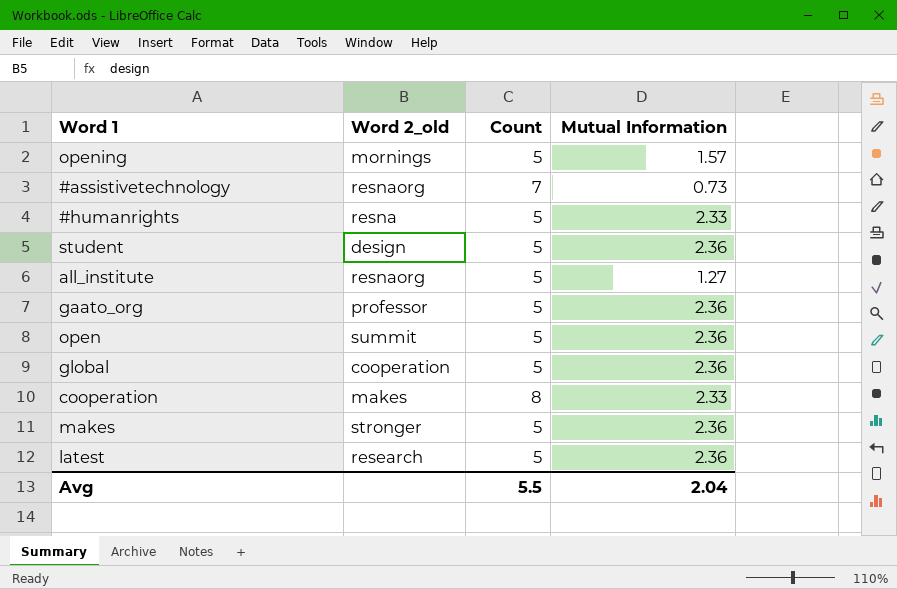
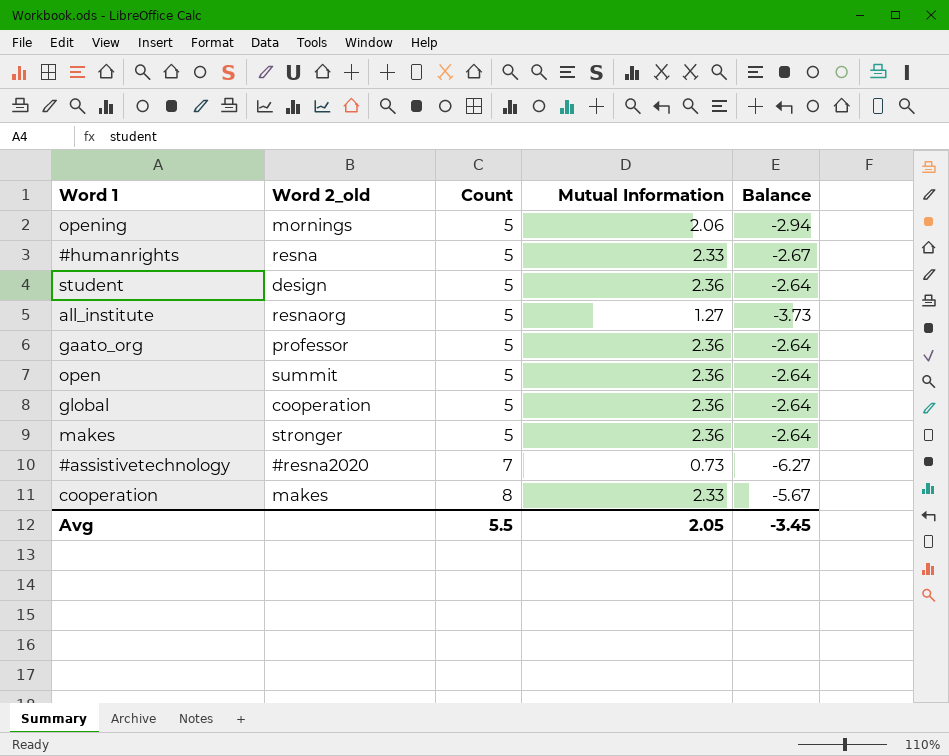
row order: none -> Count ascending
column Balance | formula: none -> [Mutual Information] - [Count]
row latest: research | 5 | 2.36 -> none
opening | Mutual Information: 1.57 -> 2.06
#assistivetechnology | Word 2_old: resnaorg -> #resna2020
Avg | Mutual Information: 2.04 -> 2.05

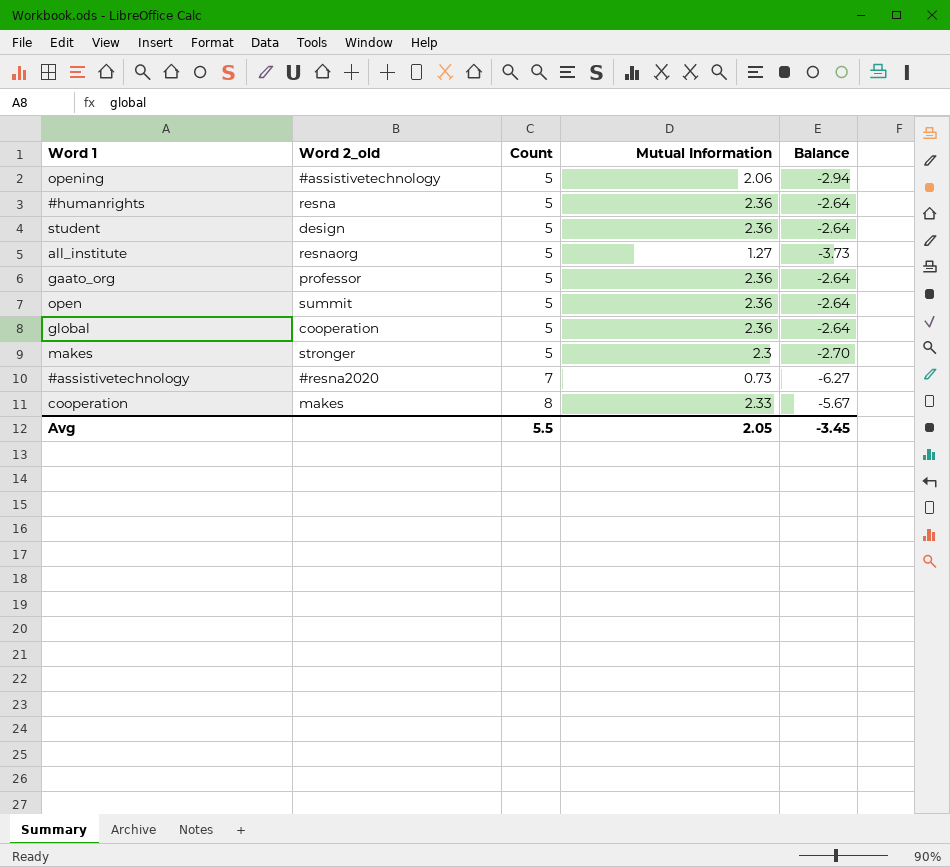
opening | Word 2_old: mornings -> #assistivetechnology
#humanrights | Mutual Information: 2.33 -> 2.36
#humanrights | Balance: -2.67 -> -2.64
makes | Mutual Information: 2.36 -> 2.3
makes | Balance: -2.64 -> -2.70

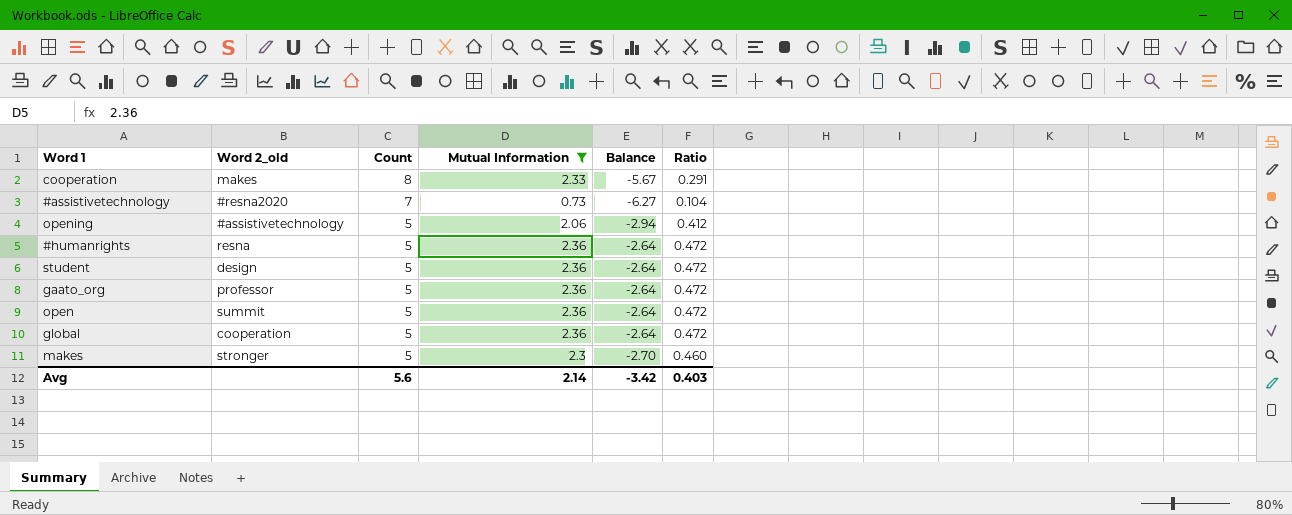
filter: none -> Mutual Information != 1.27
row order: Count ascending -> Count descending
column Ratio | formula: none -> [Mutual Information] / [Count]
Avg | Count: 5.5 -> 5.6
Avg | Mutual Information: 2.05 -> 2.14
Avg | Balance: -3.45 -> -3.42

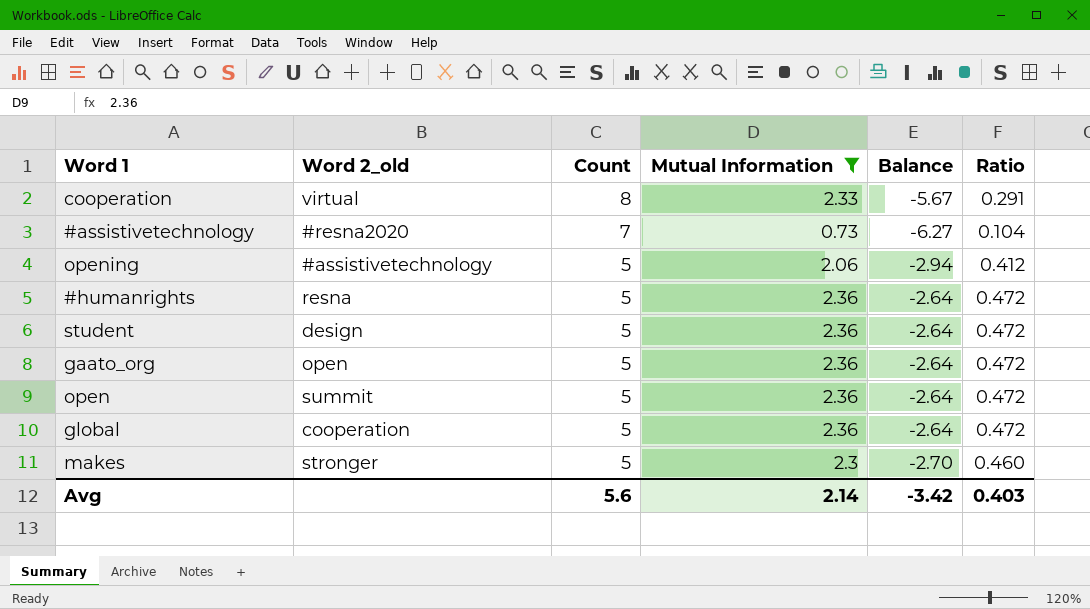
cooperation | Word 2_old: makes -> virtual
gaato_org | Word 2_old: professor -> open

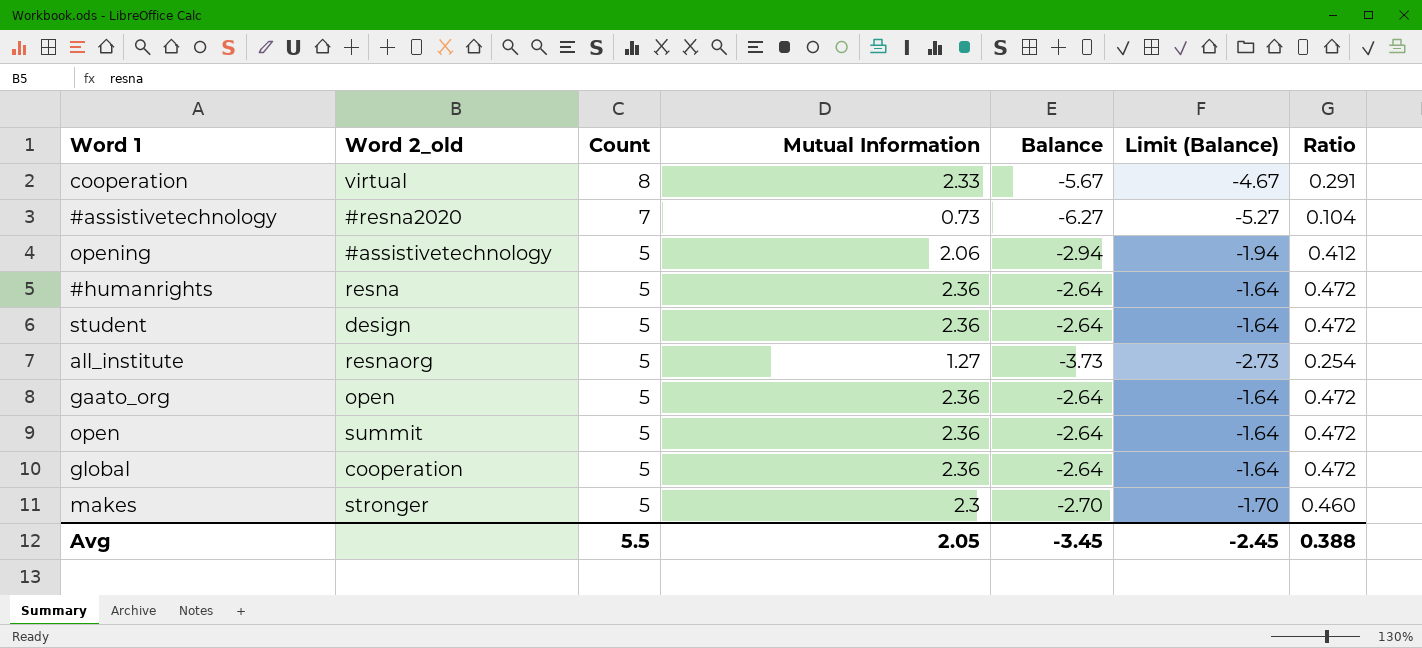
filter: Mutual Information != 1.27 -> none
column Limit (Balance) | formula: none -> [Balance] + 1
Avg | Count: 5.6 -> 5.5
Avg | Mutual Information: 2.14 -> 2.05
Avg | Balance: -3.42 -> -3.45
Avg | Ratio: 0.403 -> 0.388

